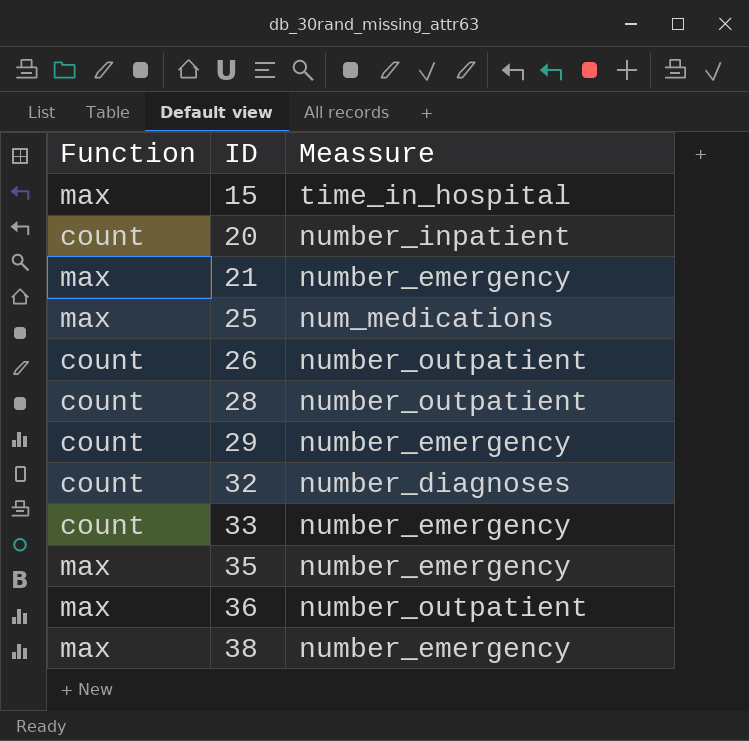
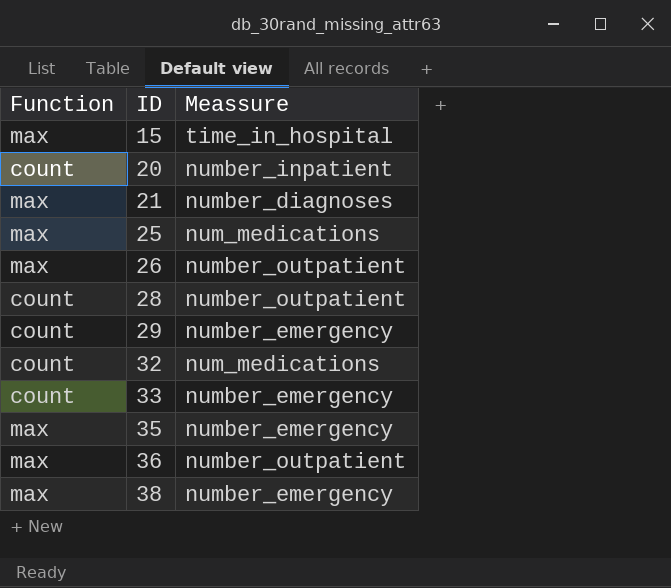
21 | Meassure: number_emergency -> number_diagnoses
26 | Function: count -> max
32 | Meassure: number_diagnoses -> num_medications

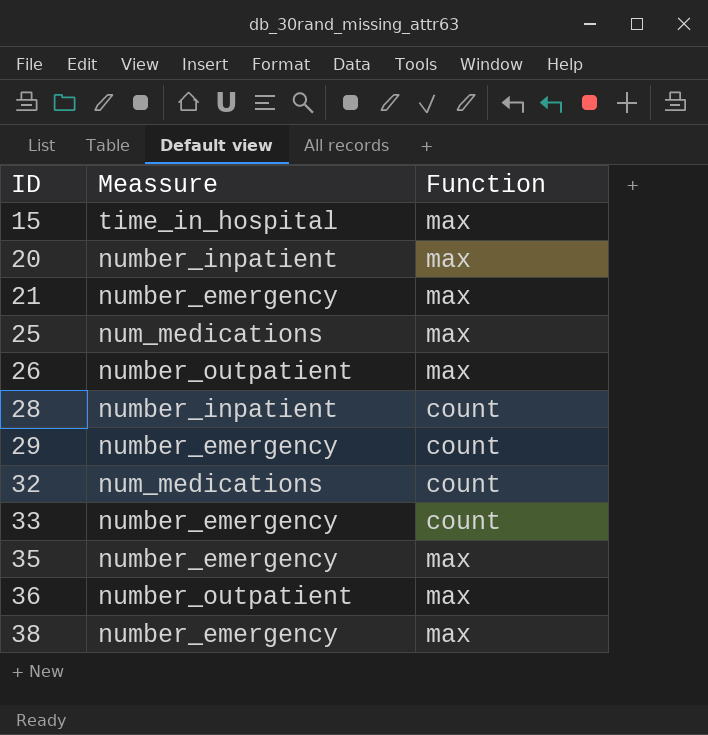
column Function | position: 1 -> 3
20 | Function: count -> max
21 | Meassure: number_diagnoses -> number_emergency
28 | Meassure: number_outpatient -> number_inpatient

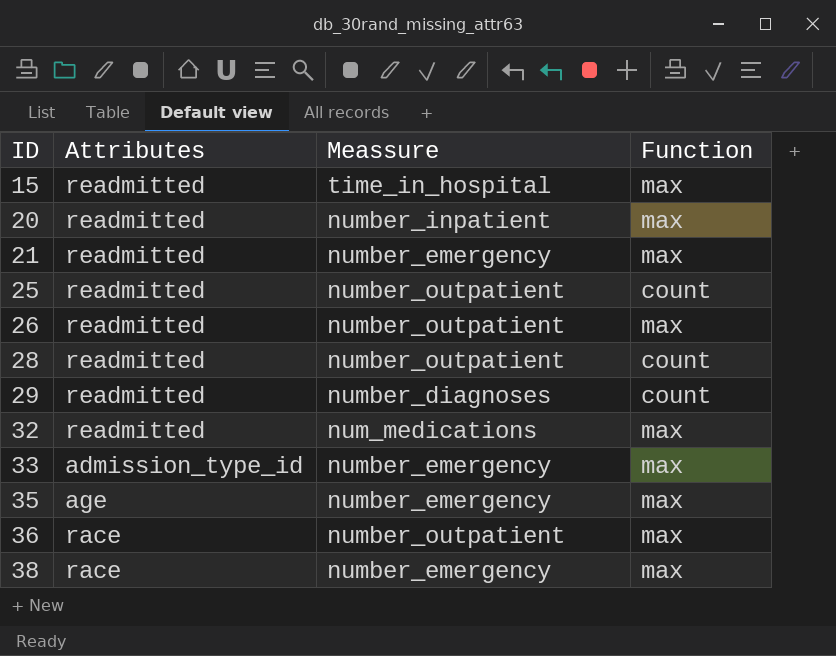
column Attributes | position: none -> 2
25 | Meassure: num_medications -> number_outpatient
25 | Function: max -> count
28 | Meassure: number_inpatient -> number_outpatient
29 | Meassure: number_emergency -> number_diagnoses
32 | Function: count -> max
33 | Function: count -> max

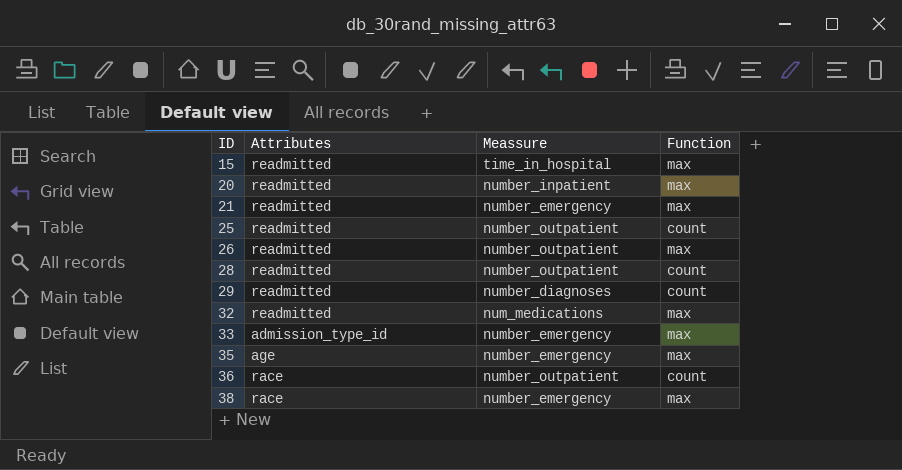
36 | Function: max -> count

